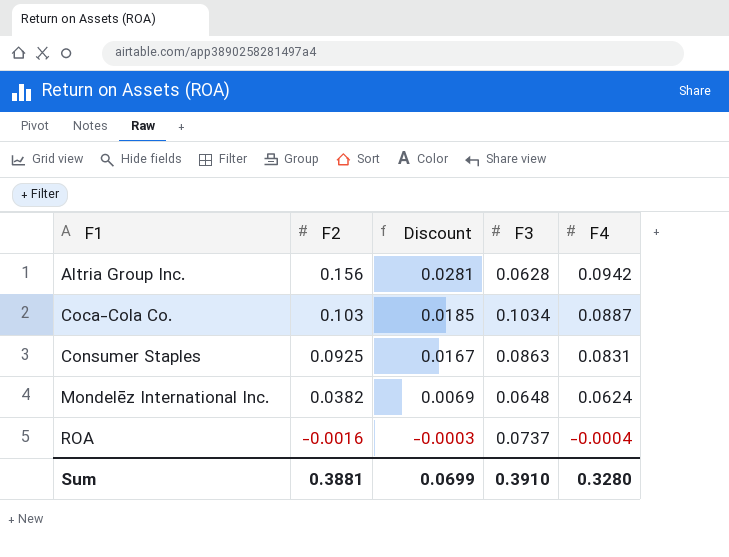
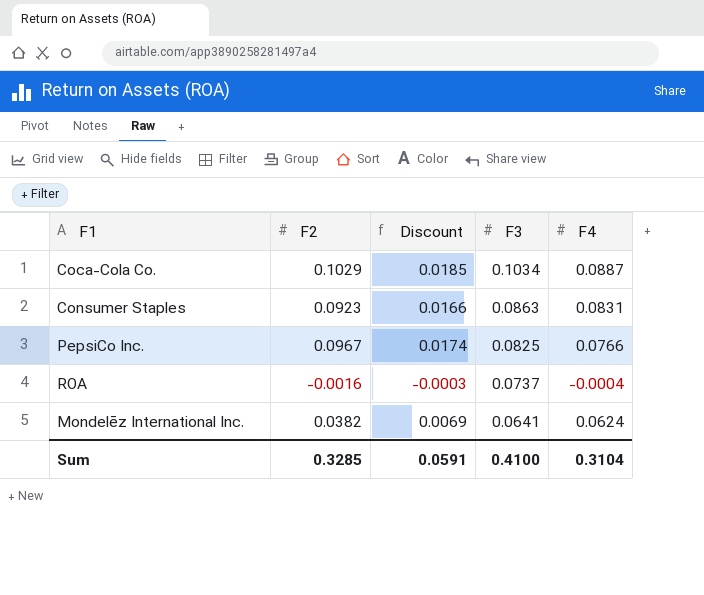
row order: F1 ascending -> F3 descending
row Altria Group Inc.: 0.156 | 0.0281 | 0.0628 | 0.0942 -> none
Coca-Cola Co. | F2: 0.103 -> 0.1029
Consumer Staples | F2: 0.0925 -> 0.0923
Consumer Staples | Discount: 0.0167 -> 0.0166
row PepsiCo Inc.: none -> 0.0967 | 0.0174 | 0.0825 | 0.0766
Mondelēz International Inc. | F3: 0.0648 -> 0.0641
Sum | F2: 0.3881 -> 0.3285
Sum | Discount: 0.0699 -> 0.0591
Sum | F3: 0.3910 -> 0.4100
Sum | F4: 0.3280 -> 0.3104

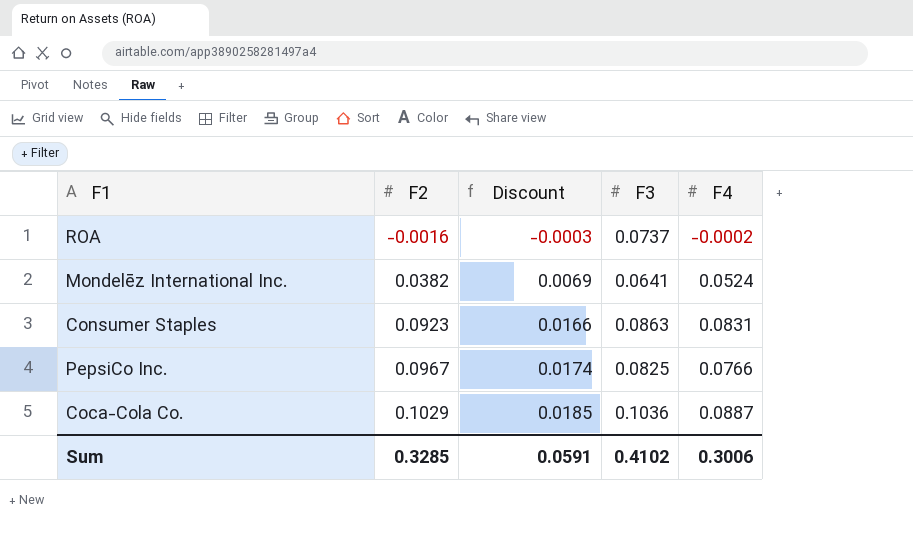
row order: F3 descending -> F2 ascending
ROA | F4: -0.0004 -> -0.0002
Mondelēz International Inc. | F4: 0.0624 -> 0.0524
Coca-Cola Co. | F3: 0.1034 -> 0.1036
Sum | F3: 0.4100 -> 0.4102
Sum | F4: 0.3104 -> 0.3006

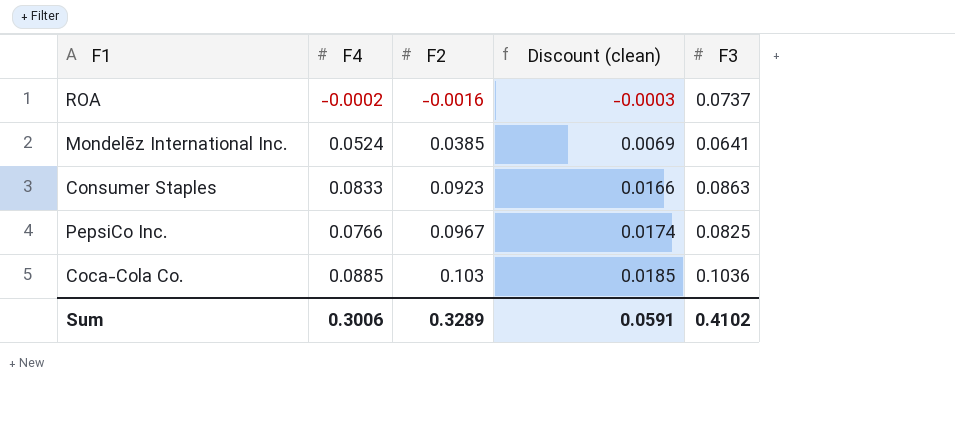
column F4 | position: 5 -> 2
column name: Discount -> Discount (clean)
Mondelēz International Inc. | F2: 0.0382 -> 0.0385
Consumer Staples | F4: 0.0831 -> 0.0833
Coca-Cola Co. | F4: 0.0887 -> 0.0885
Coca-Cola Co. | F2: 0.1029 -> 0.103
Sum | F2: 0.3285 -> 0.3289

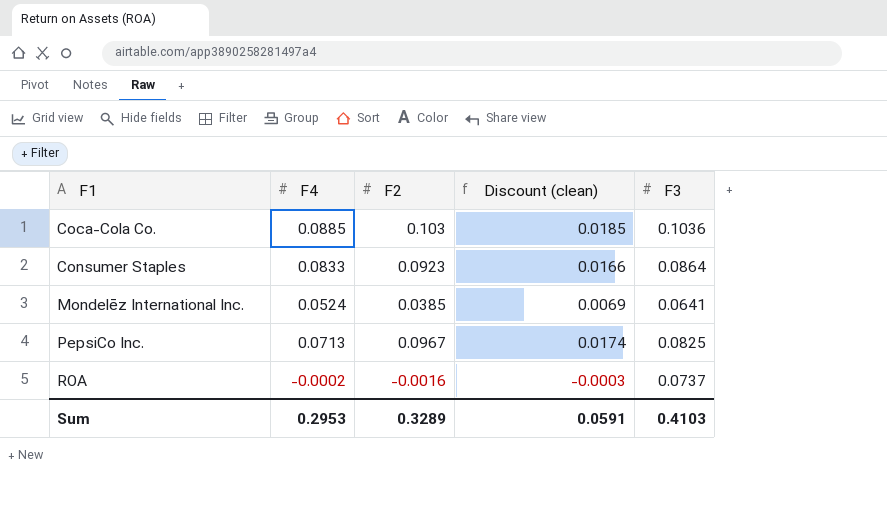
row order: F2 ascending -> F1 ascending
Consumer Staples | F3: 0.0863 -> 0.0864
PepsiCo Inc. | F4: 0.0766 -> 0.0713
Sum | F4: 0.3006 -> 0.2953
Sum | F3: 0.4102 -> 0.4103

